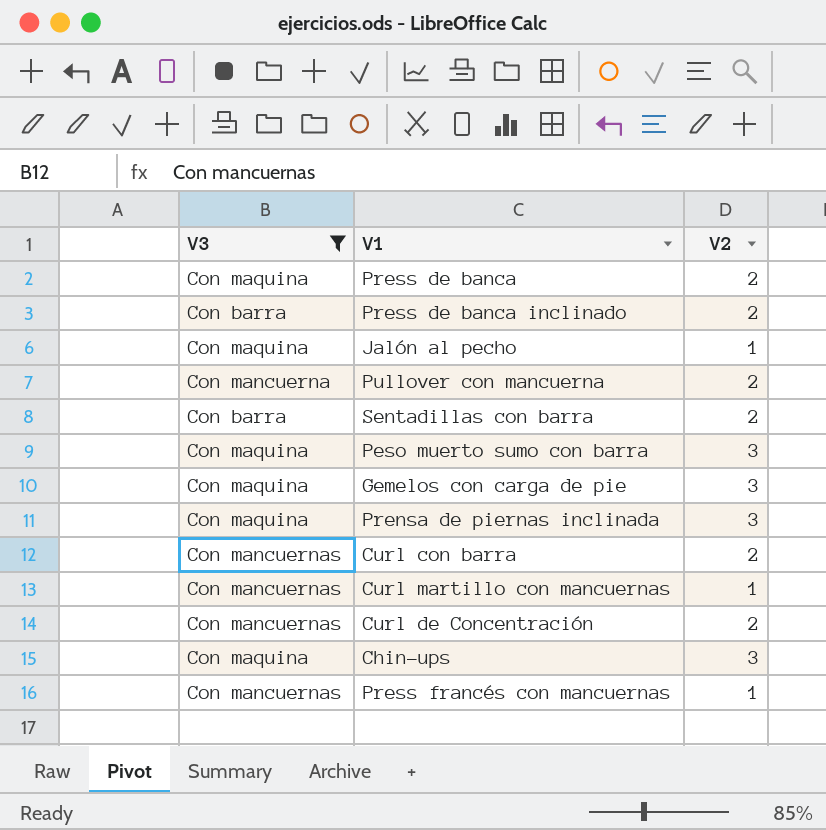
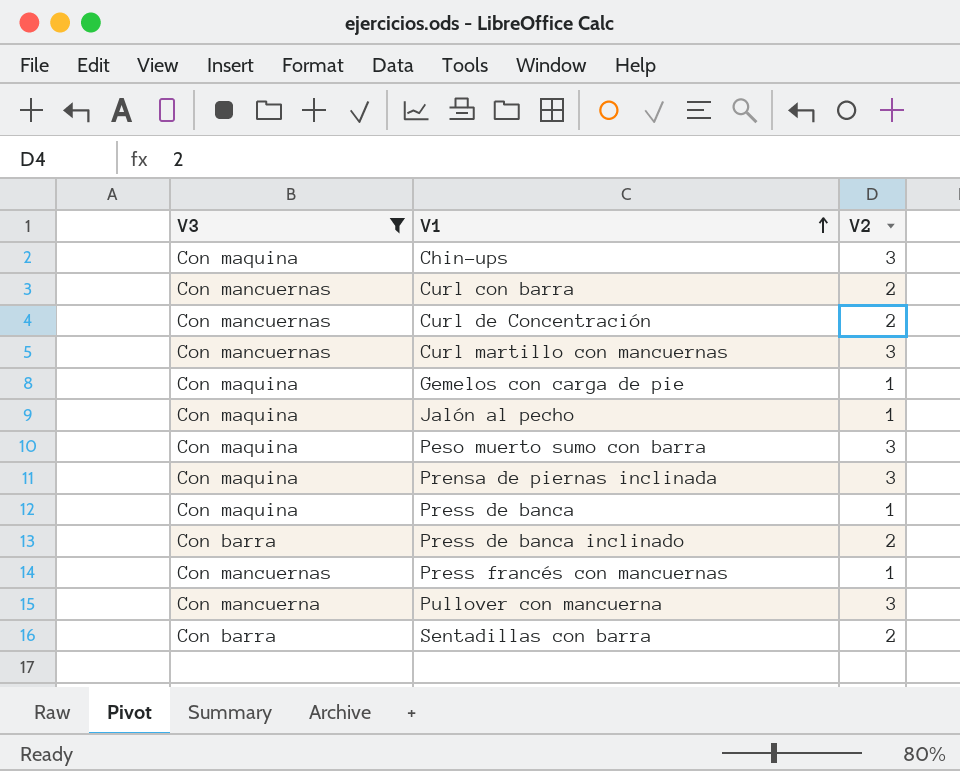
row order: none -> V1 ascending
Curl martillo con mancuernas | V2: 1 -> 3
Gemelos con carga de pie | V2: 3 -> 1
Press de banca | V2: 2 -> 1
Pullover con mancuerna | V2: 2 -> 3

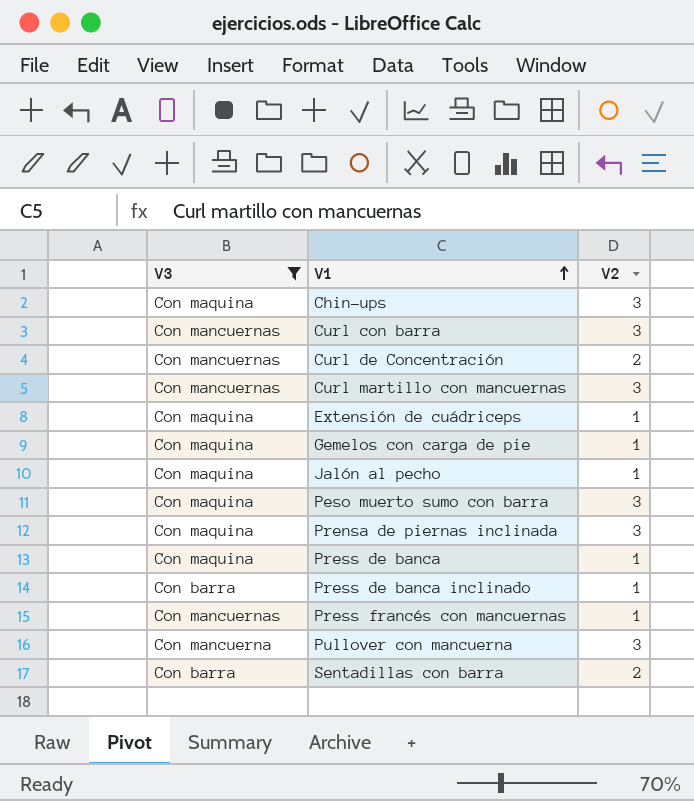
Curl con barra | V2: 2 -> 3
row Extensión de cuádriceps: none -> Con maquina | 1
Press de banca inclinado | V2: 2 -> 1

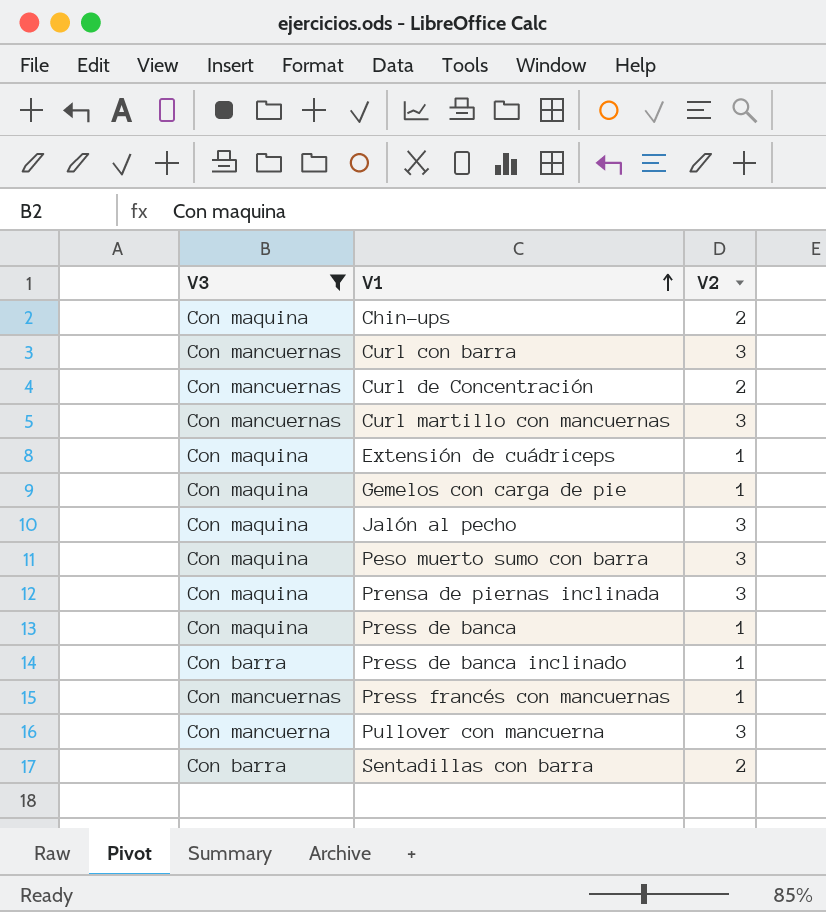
Chin-ups | V2: 3 -> 2
Jalón al pecho | V2: 1 -> 3

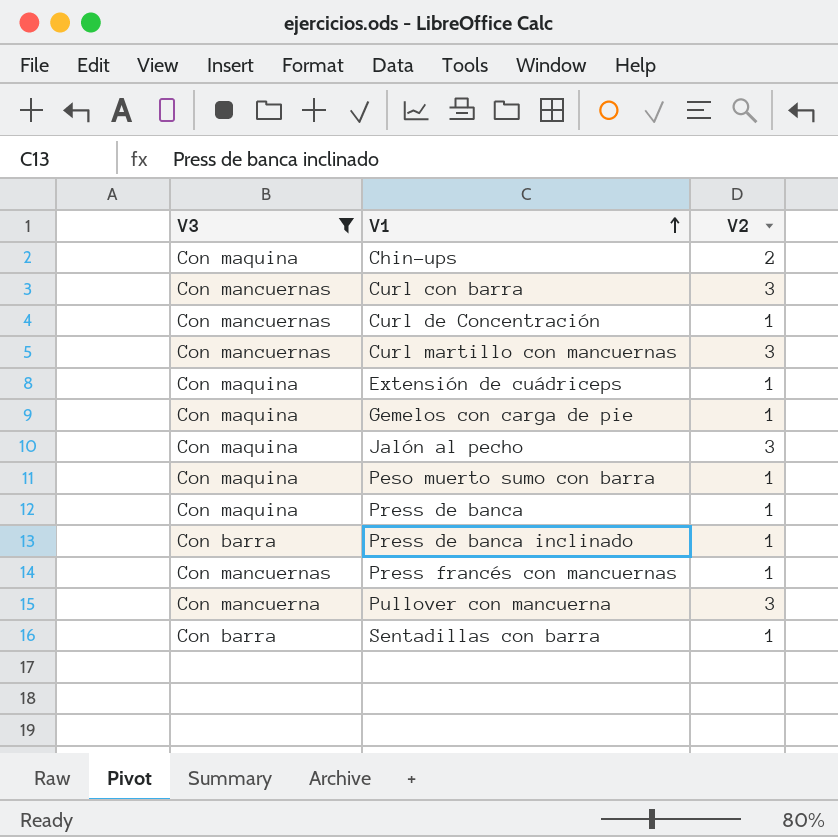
row Prensa de piernas inclinada: Con maquina | 3 -> none
Curl de Concentración | V2: 2 -> 1
Peso muerto sumo con barra | V2: 3 -> 1
Sentadillas con barra | V2: 2 -> 1

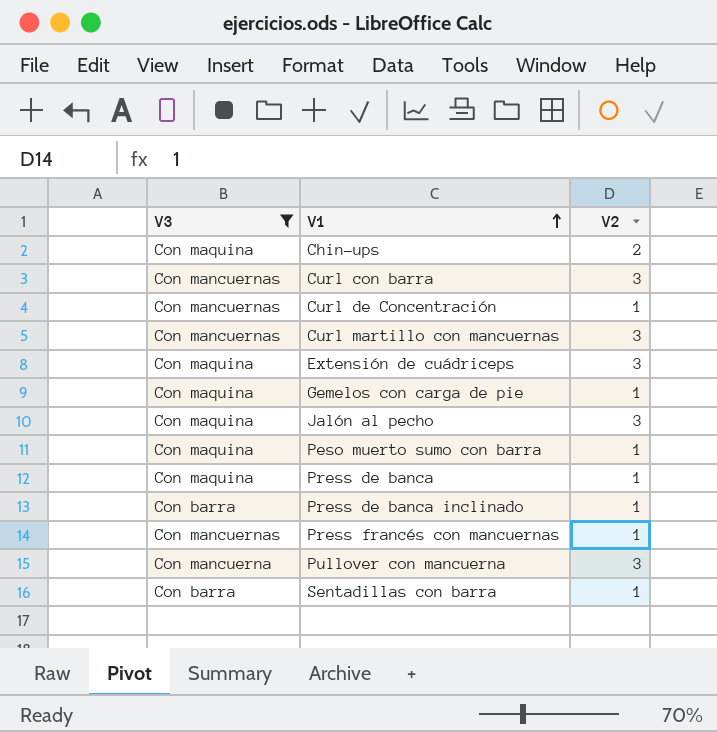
Extensión de cuádriceps | V2: 1 -> 3

